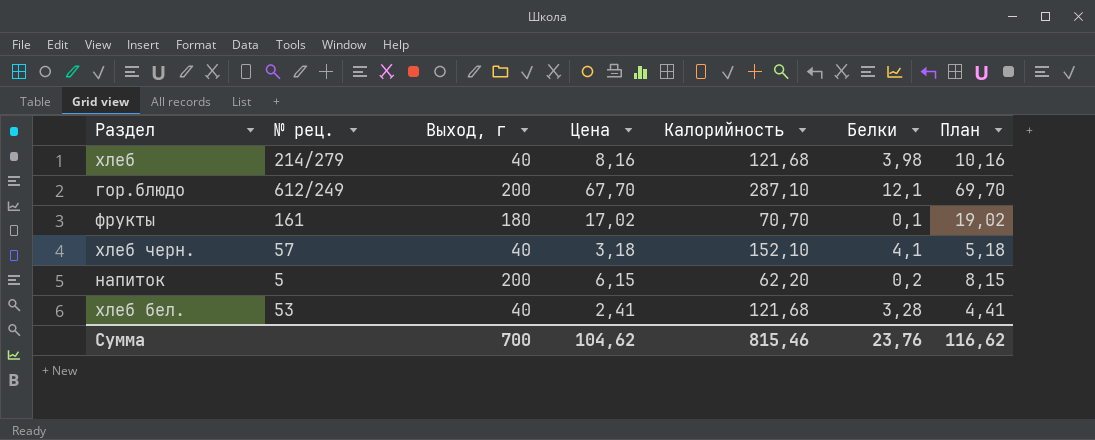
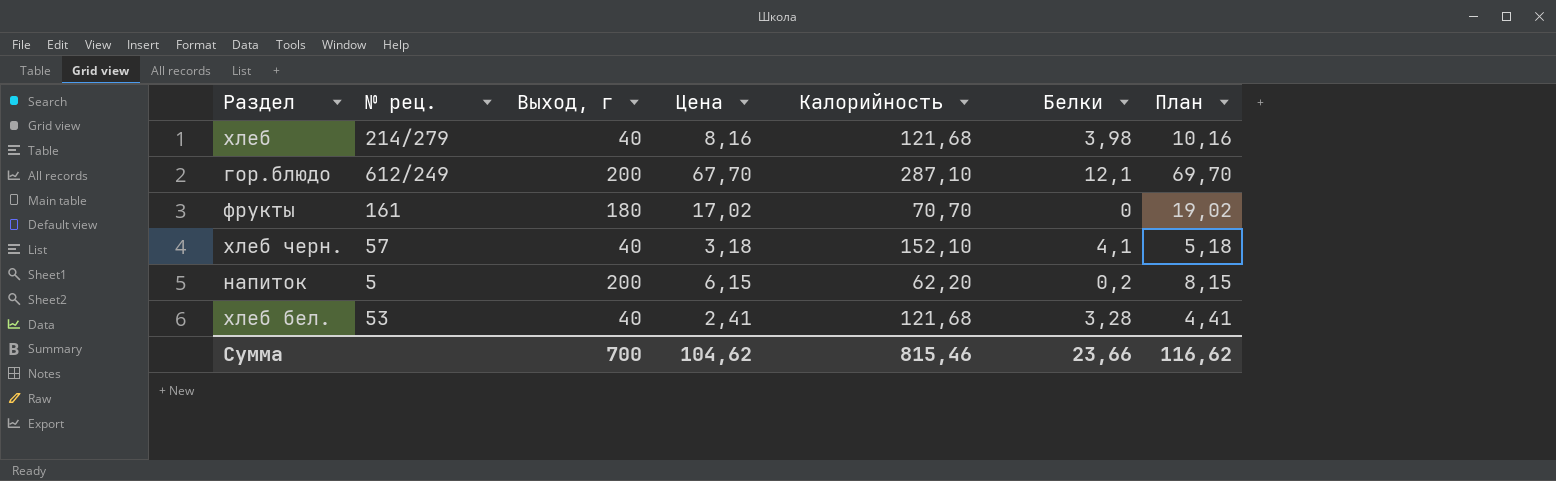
фрукты | Белки: 0,1 -> 0
Сумма | Белки: 23,76 -> 23,66

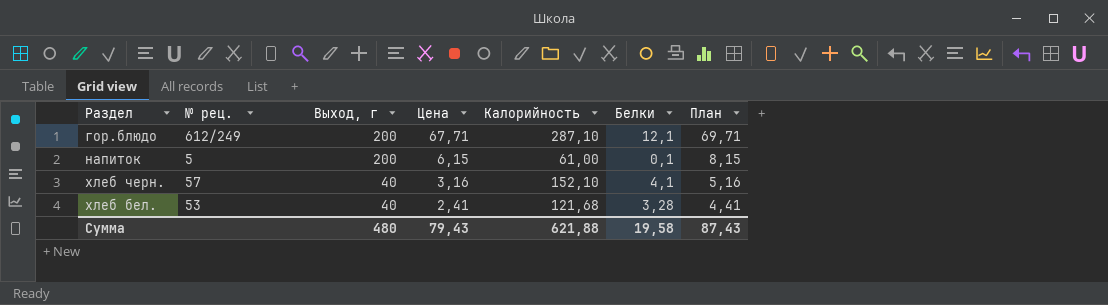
row order: none -> Выход, г descending
row хлеб: 214/279 | 40 | 8,16 | 121,68 | 3,98 | 10,16 -> none
row фрукты: 161 | 180 | 17,02 | 70,70 | 0 | 19,02 -> none
гор.блюдо | Цена: 67,70 -> 67,71
гор.блюдо | План: 69,70 -> 69,71
напиток | Калорийность: 62,20 -> 61,00
напиток | Белки: 0,2 -> 0,1
хлеб черн. | Цена: 3,18 -> 3,16
хлеб черн. | План: 5,18 -> 5,16
Сумма | Выход, г: 700 -> 480
Сумма | Цена: 104,62 -> 79,43
Сумма | Калорийность: 815,46 -> 621,88
Сумма | Белки: 23,66 -> 19,58
Сумма | План: 116,62 -> 87,43

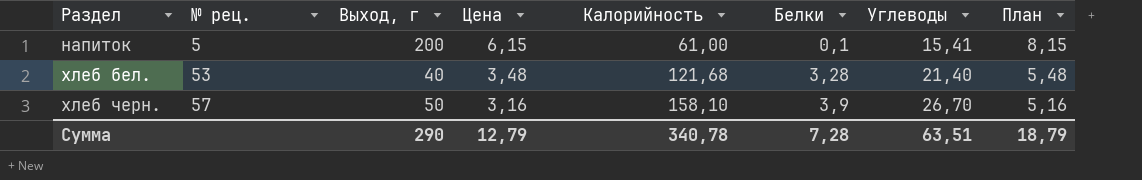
row order: Выход, г descending -> Раздел ascending
column Углеводы | position: none -> 7
row гор.блюдо: 612/249 | 200 | 67,71 | 287,10 | 12,1 | 69,71 -> none
хлеб бел. | Цена: 2,41 -> 3,48
хлеб бел. | План: 4,41 -> 5,48
хлеб черн. | Выход, г: 40 -> 50
хлеб черн. | Калорийность: 152,10 -> 158,10
хлеб черн. | Белки: 4,1 -> 3,9
Сумма | Выход, г: 480 -> 290
Сумма | Цена: 79,43 -> 12,79
Сумма | Калорийность: 621,88 -> 340,78
Сумма | Белки: 19,58 -> 7,28
Сумма | План: 87,43 -> 18,79

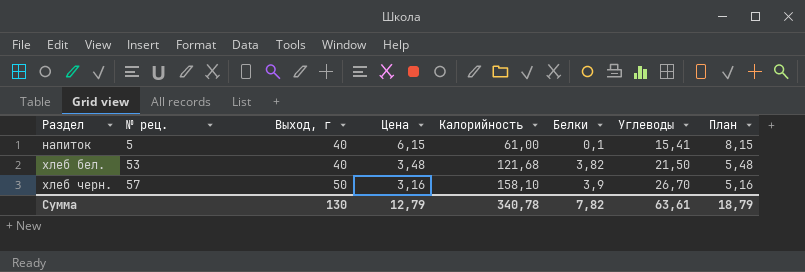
напиток | Выход, г: 200 -> 40
хлеб бел. | Белки: 3,28 -> 3,82
хлеб бел. | Углеводы: 21,40 -> 21,50
Сумма | Выход, г: 290 -> 130
Сумма | Белки: 7,28 -> 7,82
Сумма | Углеводы: 63,51 -> 63,61

